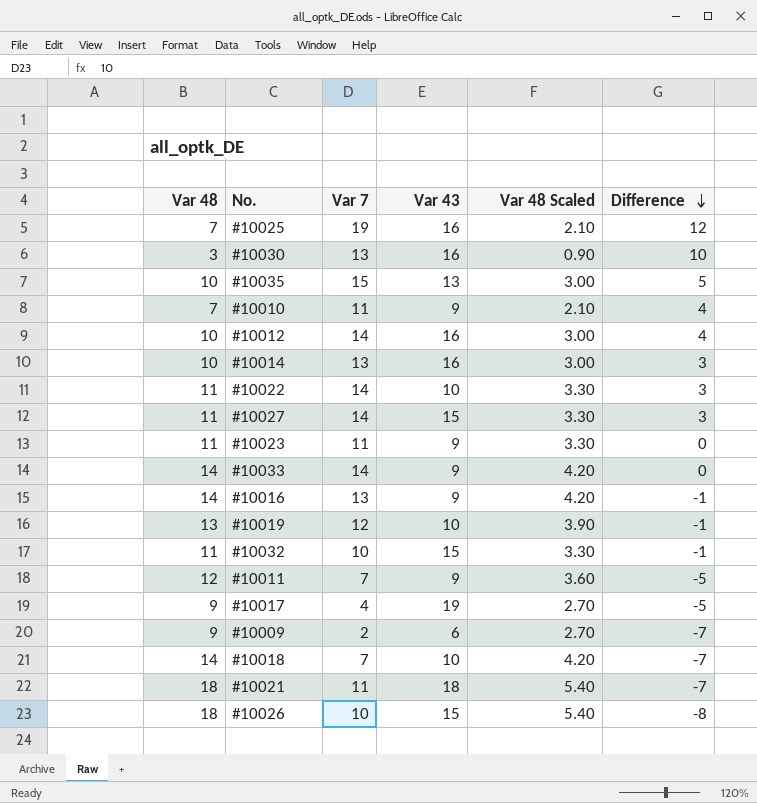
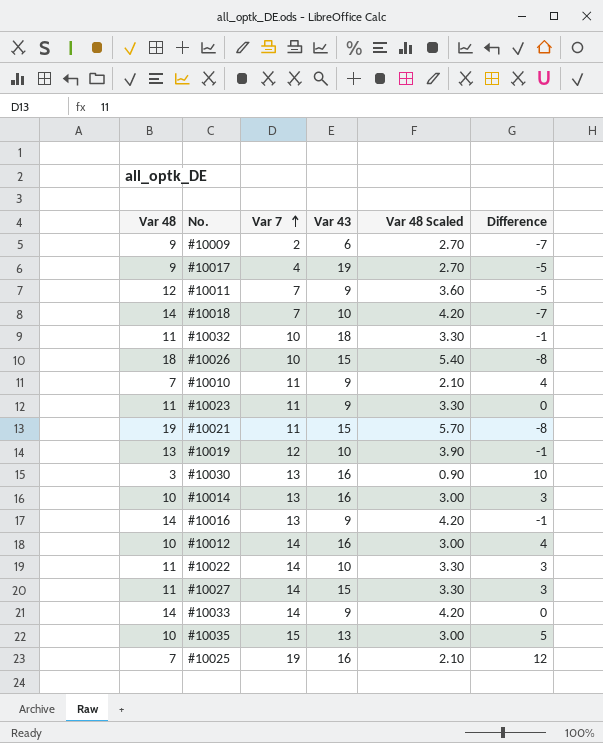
row order: Difference descending -> Var 7 ascending
#10032 | Var 43: 15 -> 18
#10021 | Var 48: 18 -> 19
#10021 | Var 43: 18 -> 15
#10021 | Var 48 Scaled: 5.40 -> 5.70
#10021 | Difference: -7 -> -8

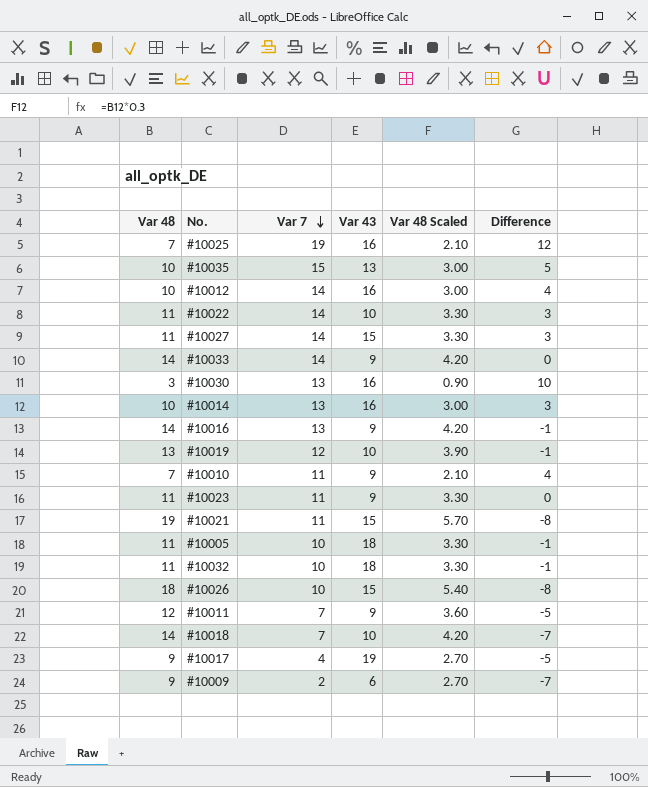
row order: Var 7 ascending -> Var 7 descending
row #10005: none -> 11 | 10 | 18 | 3.30 | -1

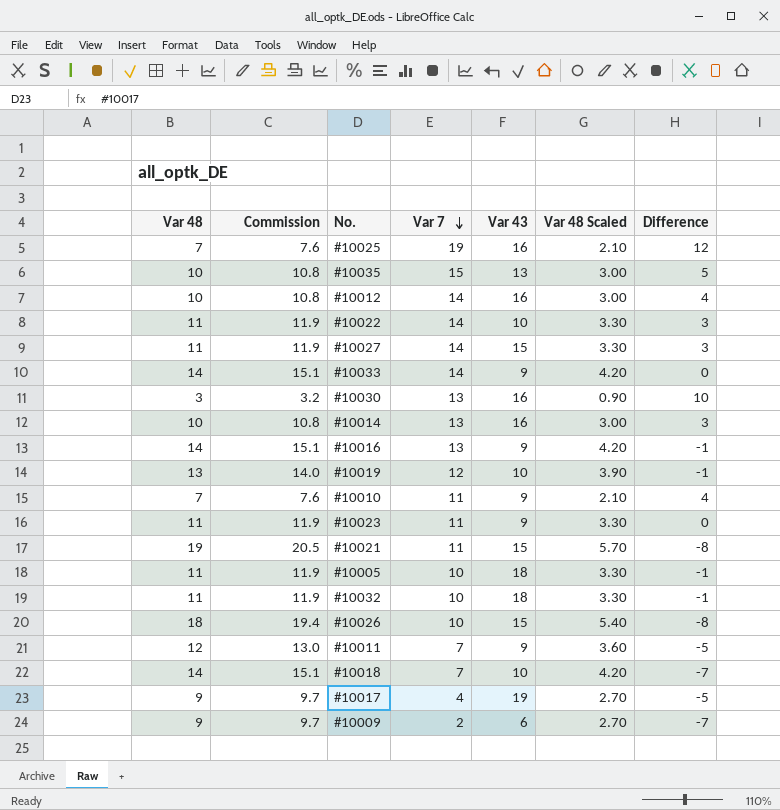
column Commission | formula: none -> [Var 48] * 1.08

